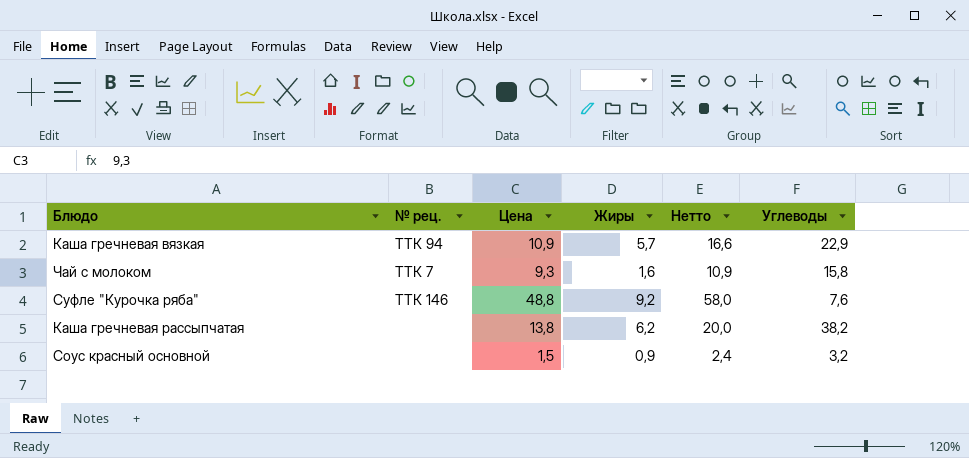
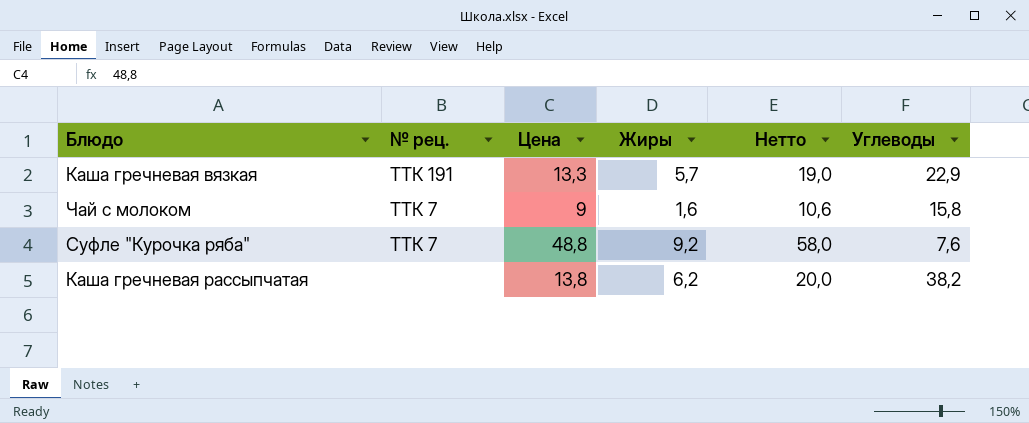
row Соус красный основной: none | 1,5 | 0,9 | 2,4 | 3,2 -> none
Каша гречневая вязкая | № рец.: ТТК 94 -> ТТК 191
Каша гречневая вязкая | Цена: 10,9 -> 13,3
Каша гречневая вязкая | Нетто: 16,6 -> 19,0
Чай с молоком | Цена: 9,3 -> 9
Чай с молоком | Нетто: 10,9 -> 10,6
Суфле "Курочка ряба" | № рец.: ТТК 146 -> ТТК 7

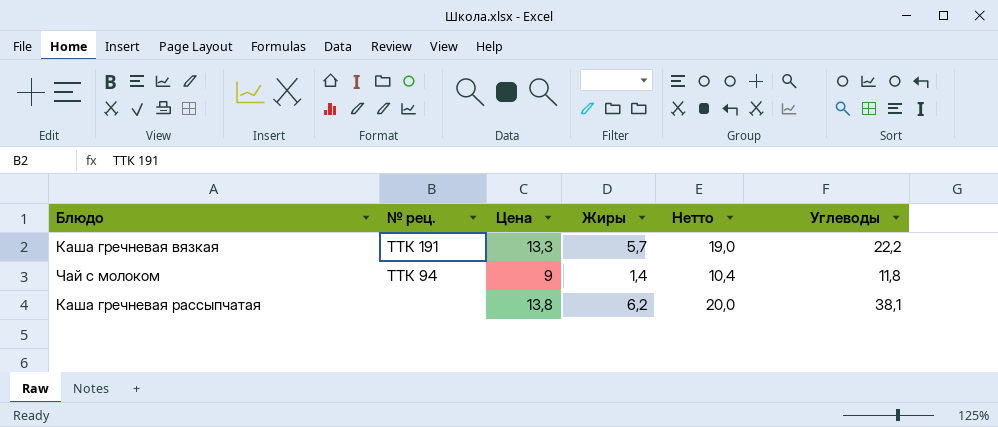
row Суфле "Курочка ряба": ТТК 7 | 48,8 | 9,2 | 58,0 | 7,6 -> none
Каша гречневая вязкая | Углеводы: 22,9 -> 22,2
Чай с молоком | № рец.: ТТК 7 -> ТТК 94
Чай с молоком | Жиры: 1,6 -> 1,4
Чай с молоком | Нетто: 10,6 -> 10,4
Чай с молоком | Углеводы: 15,8 -> 11,8
Каша гречневая рассыпчатая | Углеводы: 38,2 -> 38,1

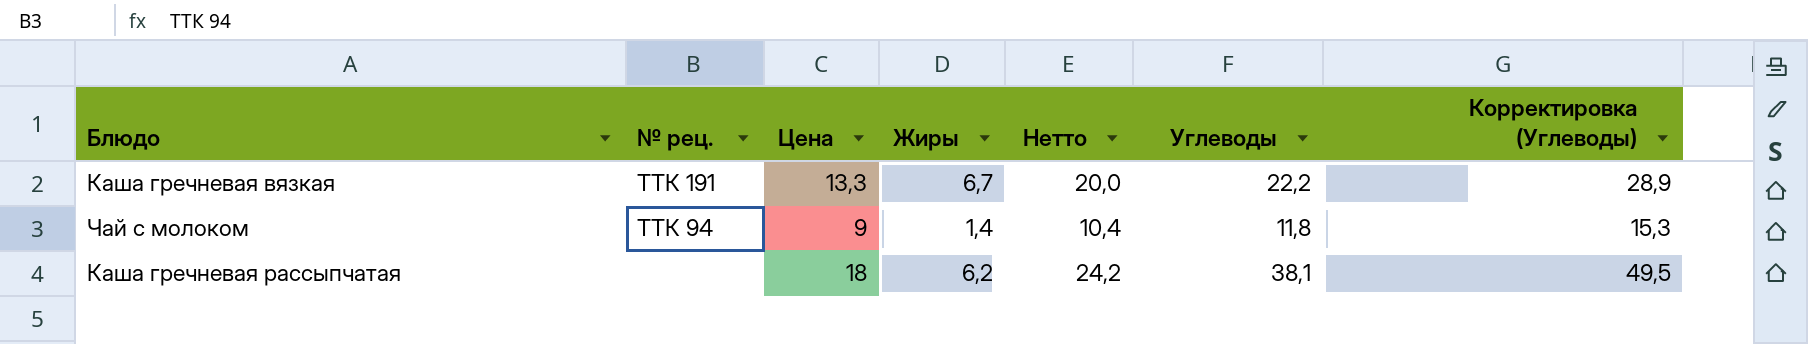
column Корректировка (Углеводы) | formula: none -> [Углеводы] * 1,3
Каша гречневая вязкая | Жиры: 5,7 -> 6,7
Каша гречневая вязкая | Нетто: 19,0 -> 20,0
Каша гречневая рассыпчатая | Цена: 13,8 -> 18
Каша гречневая рассыпчатая | Нетто: 20,0 -> 24,2

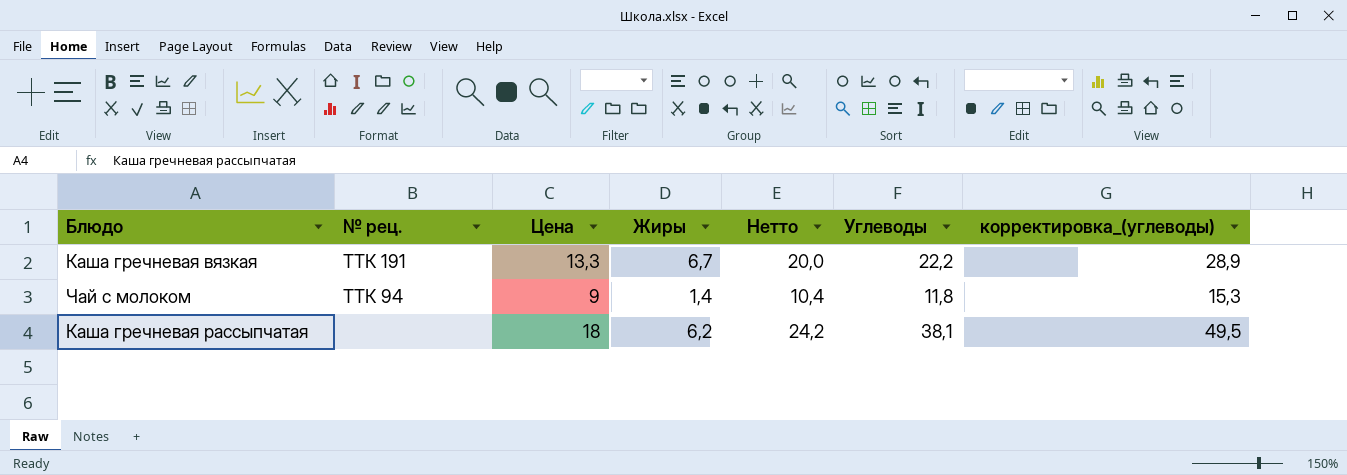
column name: Корректировка (Углеводы) -> корректировка_(углеводы)

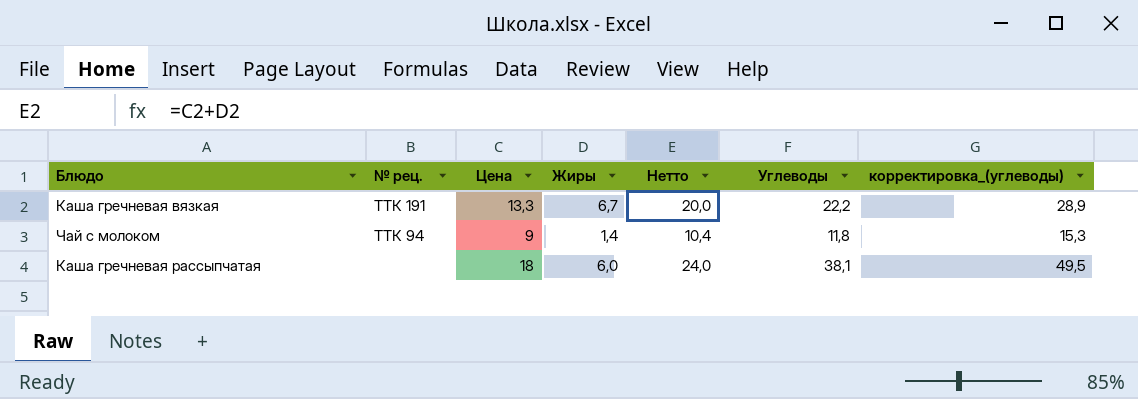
Каша гречневая рассыпчатая | Жиры: 6,2 -> 6,0
Каша гречневая рассыпчатая | Нетто: 24,2 -> 24,0

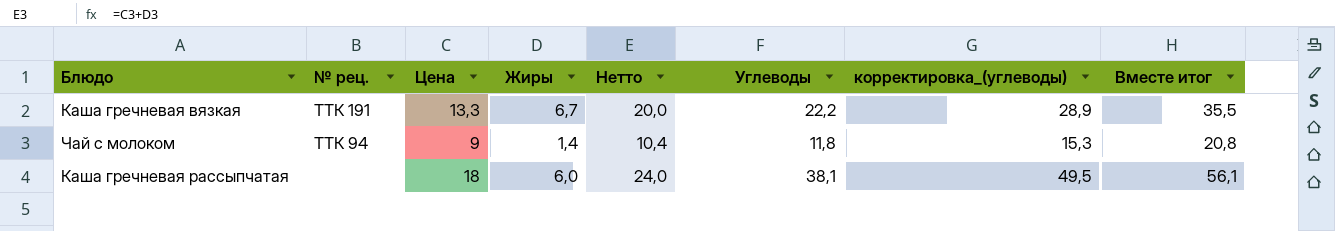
column Вместе итог | formula: none -> [Цена] + [Углеводы]

